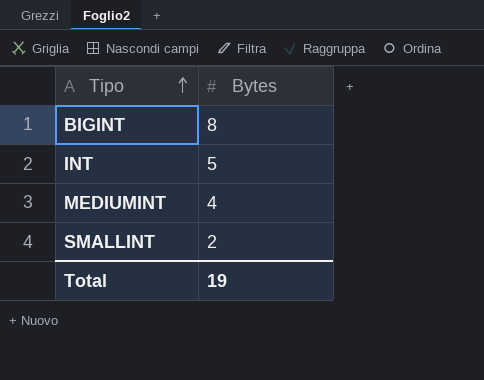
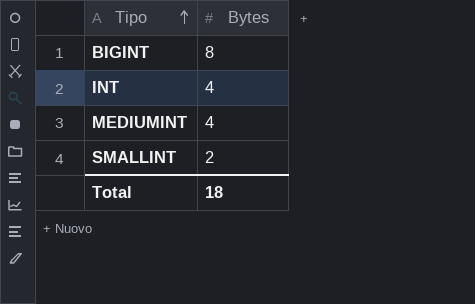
INT | Bytes: 5 -> 4
Total | Bytes: 19 -> 18

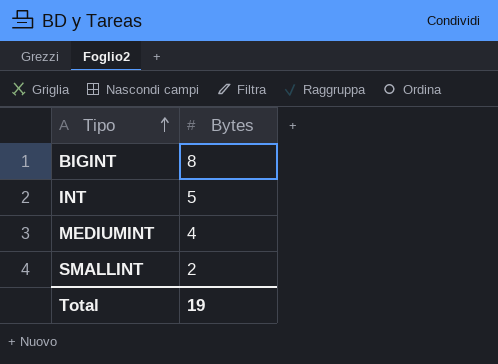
INT | Bytes: 4 -> 5
Total | Bytes: 18 -> 19

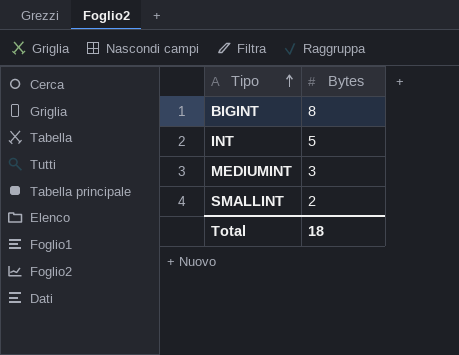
MEDIUMINT | Bytes: 4 -> 3
Total | Bytes: 19 -> 18

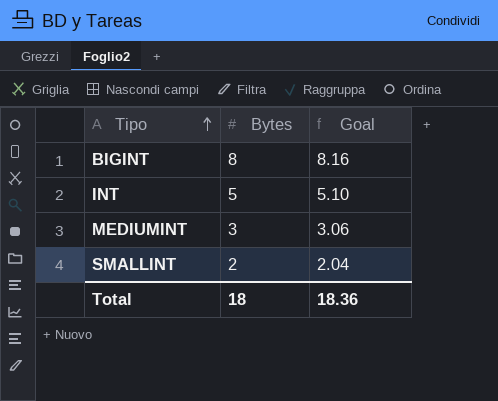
column Goal | formula: none -> [Bytes] * 1.02

